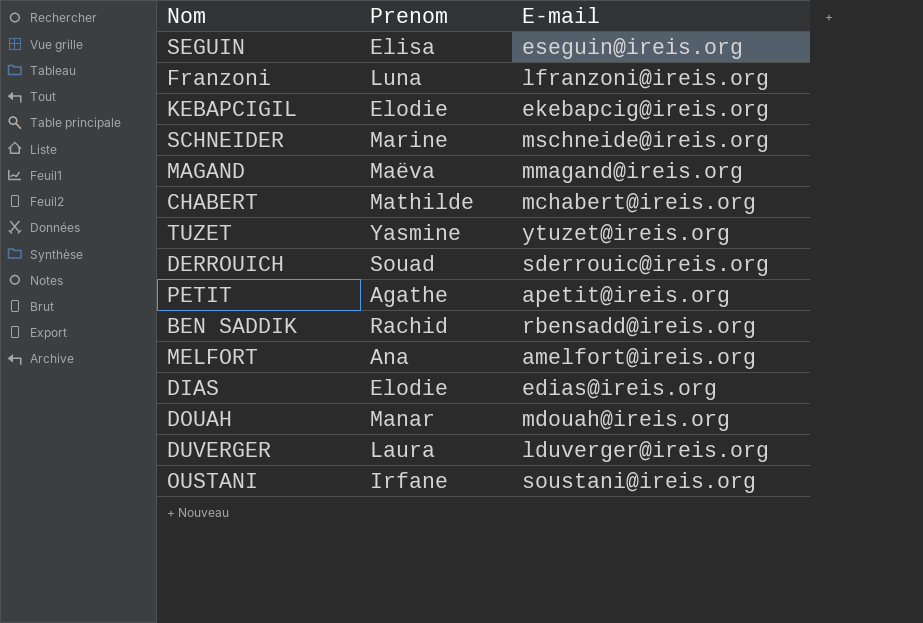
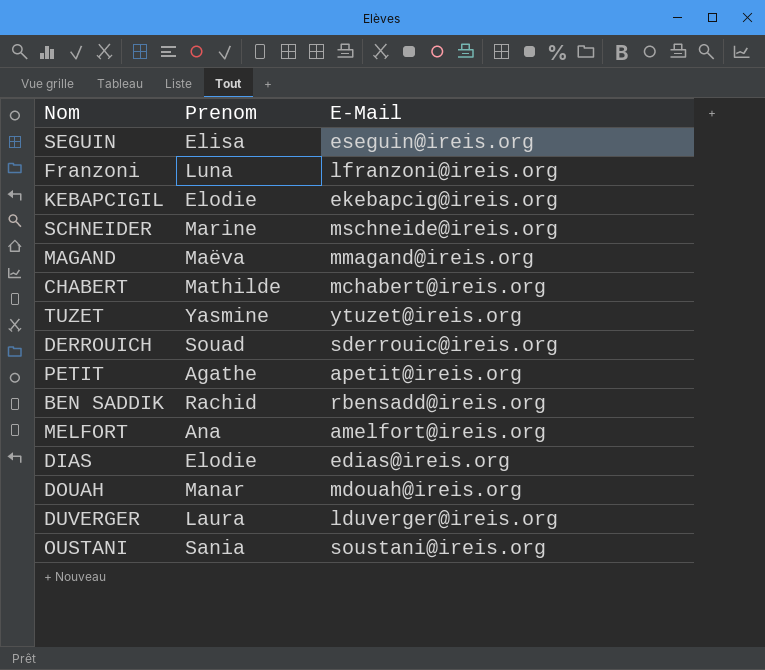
column name: E-mail -> E-Mail
OUSTANI | Prenom: Irfane -> Sania

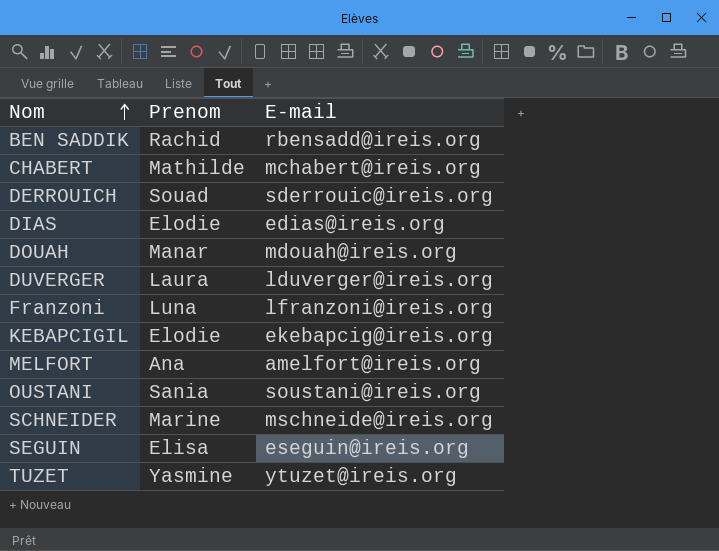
row order: none -> Nom ascending
column name: E-Mail -> E-mail
row MAGAND: Maëva | mmagand@ireis.org -> none
row PETIT: Agathe | apetit@ireis.org -> none

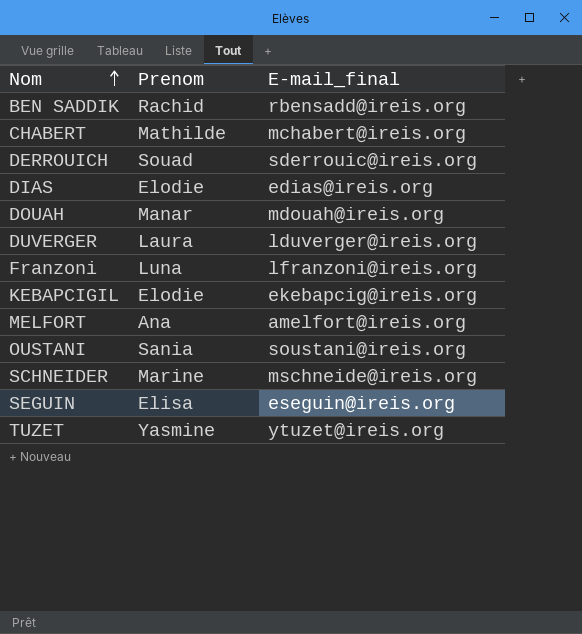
column name: E-mail -> E-mail_final

